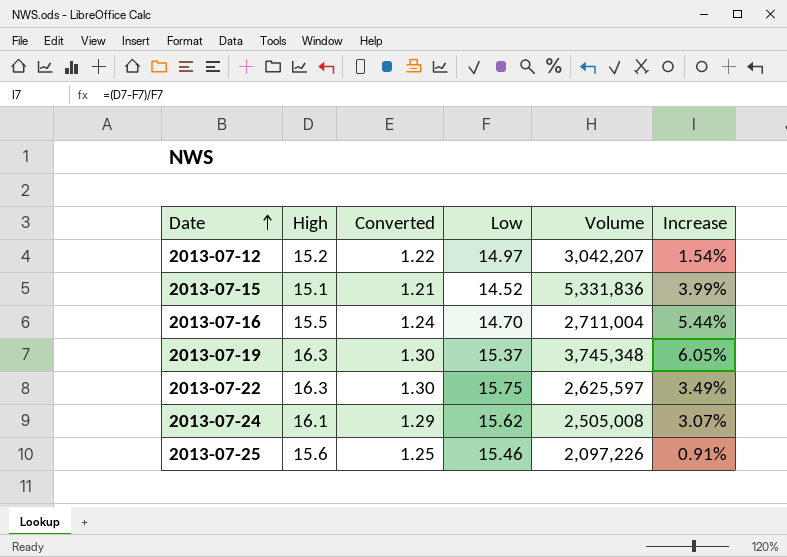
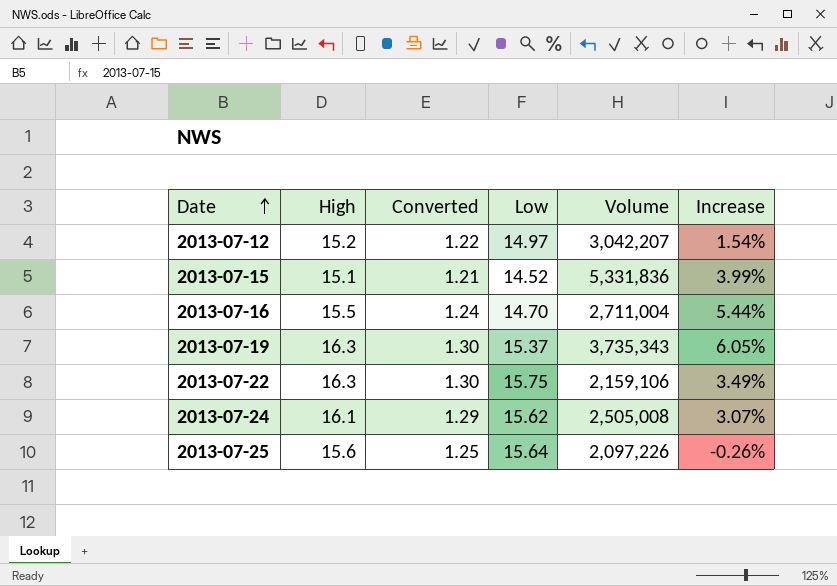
2013-07-19 | Volume: 3,745,348 -> 3,735,343
2013-07-22 | Volume: 2,625,597 -> 2,159,106
2013-07-25 | Low: 15.46 -> 15.64
2013-07-25 | Increase: 0.91% -> -0.26%

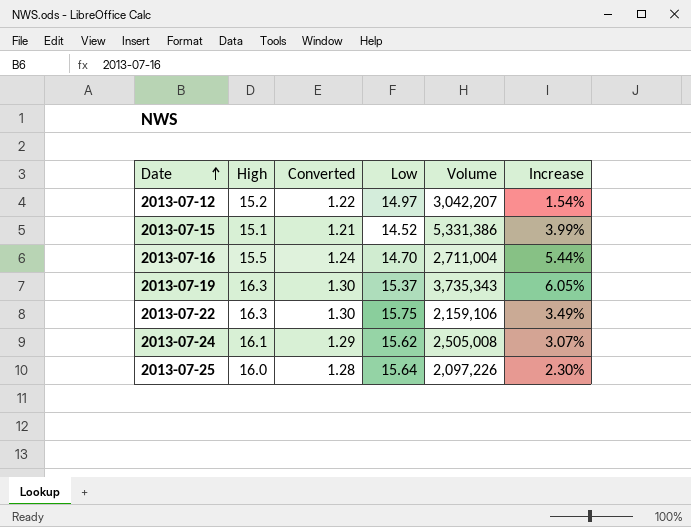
2013-07-15 | Volume: 5,331,836 -> 5,331,386
2013-07-25 | High: 15.6 -> 16.0
2013-07-25 | Converted: 1.25 -> 1.28
2013-07-25 | Increase: -0.26% -> 2.30%

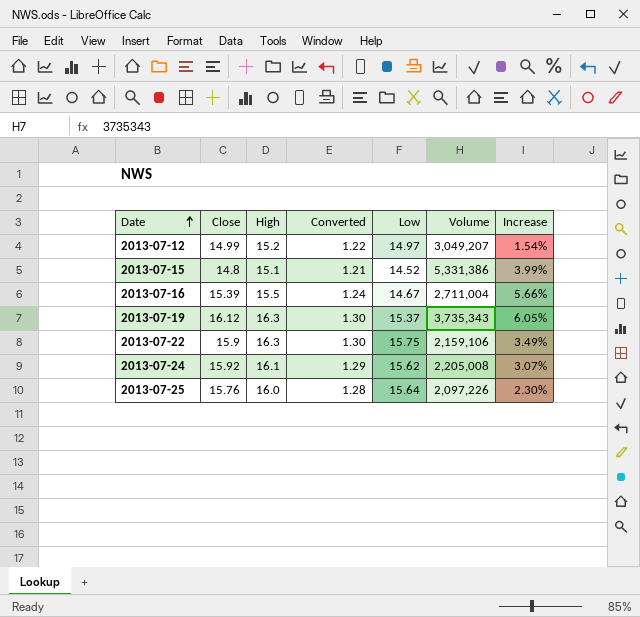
column Close | position: none -> 2
2013-07-12 | Volume: 3,042,207 -> 3,049,207
2013-07-16 | Low: 14.70 -> 14.67
2013-07-16 | Increase: 5.44% -> 5.66%
2013-07-24 | Volume: 2,505,008 -> 2,205,008

